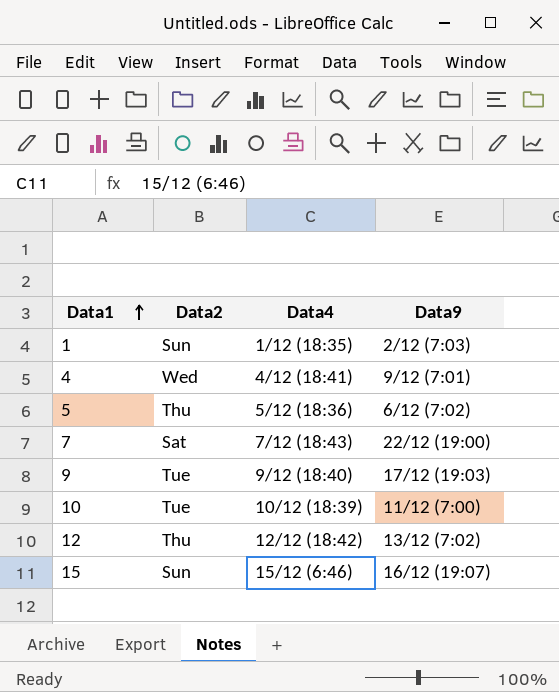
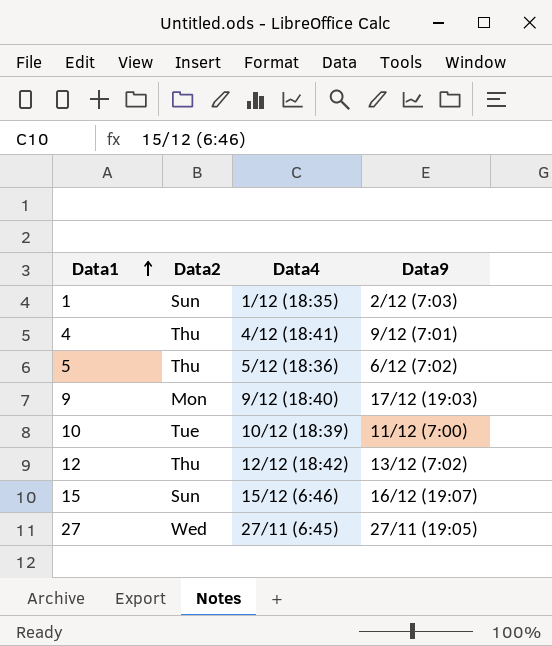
row 7: Sat | 7/12 (18:43) | 22/12 (19:00) -> none
4 | Data2: Wed -> Thu
9 | Data2: Tue -> Mon
row 27: none -> Wed | 27/11 (6:45) | 27/11 (19:05)

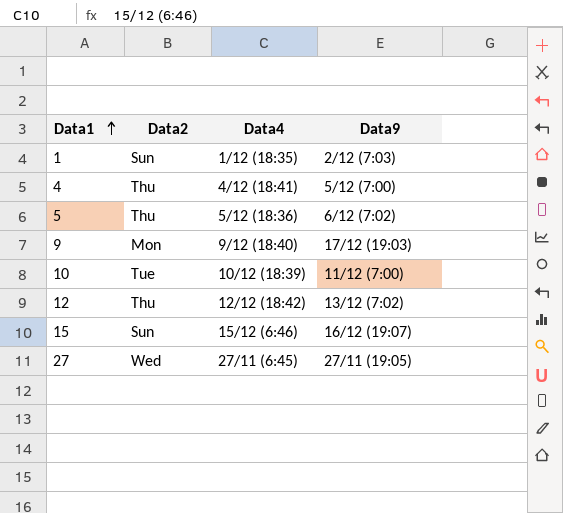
4 | Data9: 9/12 (7:01) -> 5/12 (7:00)

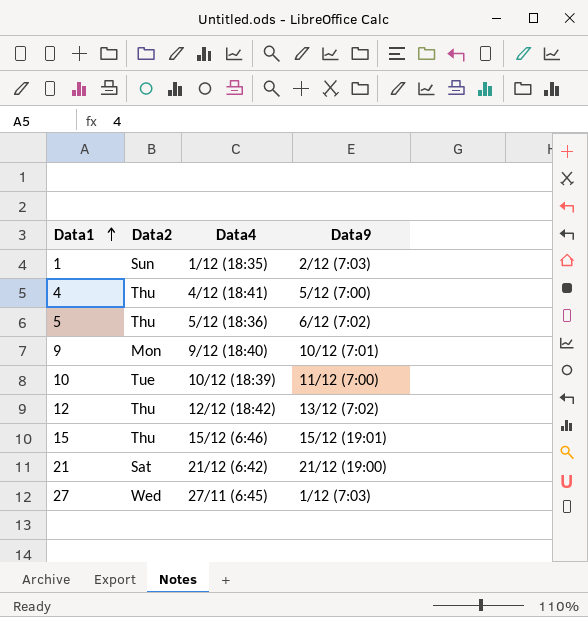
9 | Data9: 17/12 (19:03) -> 10/12 (7:01)
15 | Data2: Sun -> Thu
15 | Data9: 16/12 (19:07) -> 15/12 (19:01)
row 21: none -> Sat | 21/12 (6:42) | 21/12 (19:00)
27 | Data9: 27/11 (19:05) -> 1/12 (7:03)

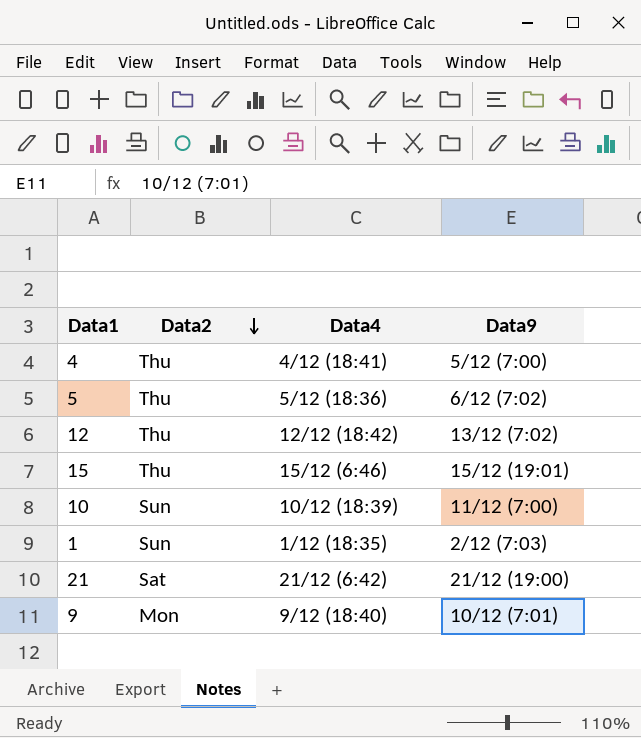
row order: Data1 ascending -> Data2 descending
row 27: Wed | 27/11 (6:45) | 1/12 (7:03) -> none
10 | Data2: Tue -> Sun

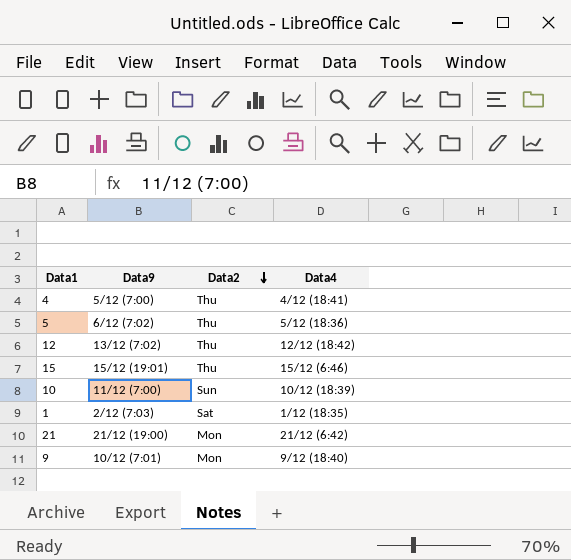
column Data9 | position: 4 -> 2
1 | Data2: Sun -> Sat
21 | Data2: Sat -> Mon

